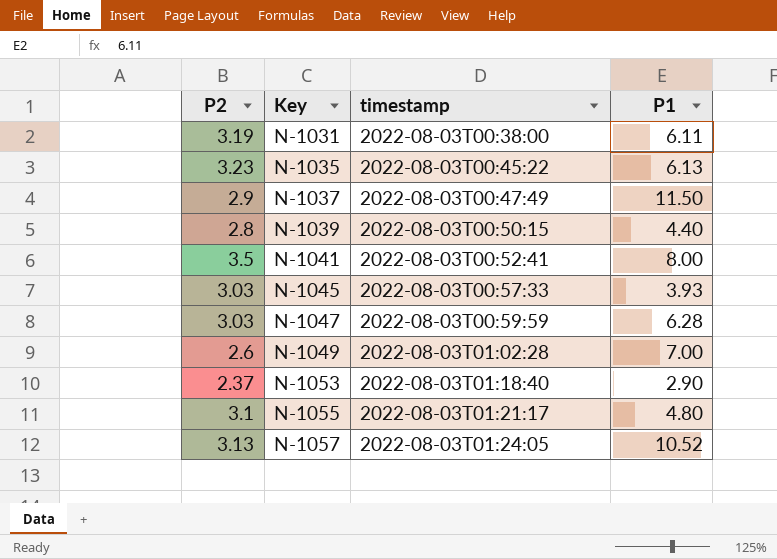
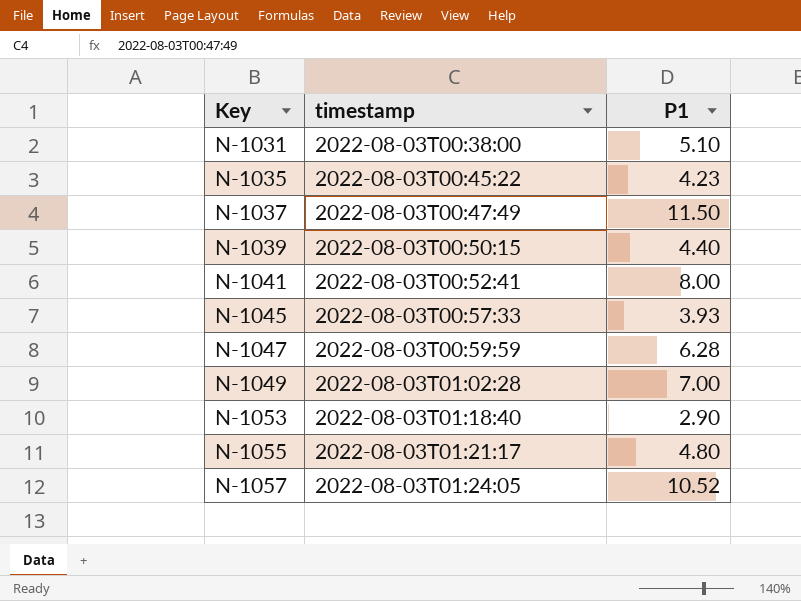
column P2 | position: 1 -> none
N-1031 | P1: 6.11 -> 5.10
N-1035 | P1: 6.13 -> 4.23

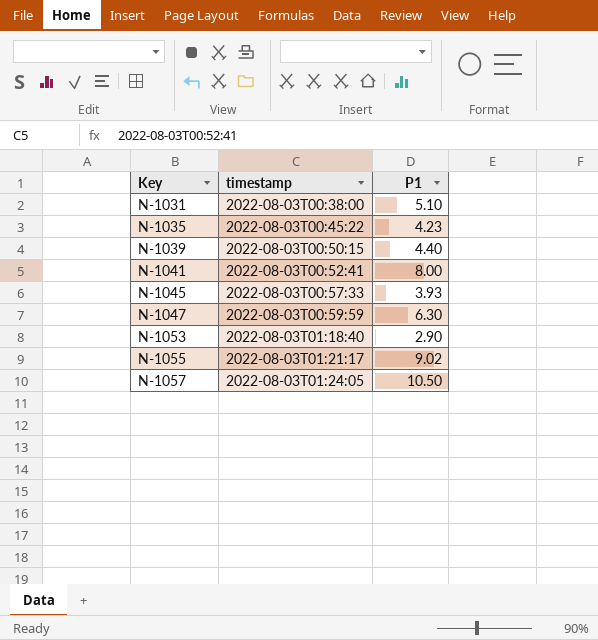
row N-1037: 2022-08-03T00:47:49 | 11.50 -> none
row N-1049: 2022-08-03T01:02:28 | 7.00 -> none
N-1047 | P1: 6.28 -> 6.30
N-1055 | P1: 4.80 -> 9.02
N-1057 | P1: 10.52 -> 10.50

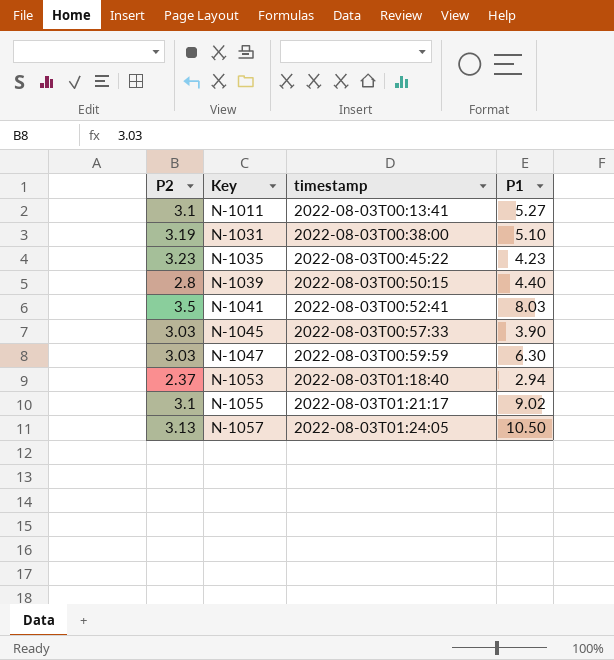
column P2 | position: none -> 1
row N-1011: none -> 3.1 | 2022-08-03T00:13:41 | 5.27
N-1041 | P1: 8.00 -> 8.03
N-1045 | P1: 3.93 -> 3.90
N-1053 | P1: 2.90 -> 2.94

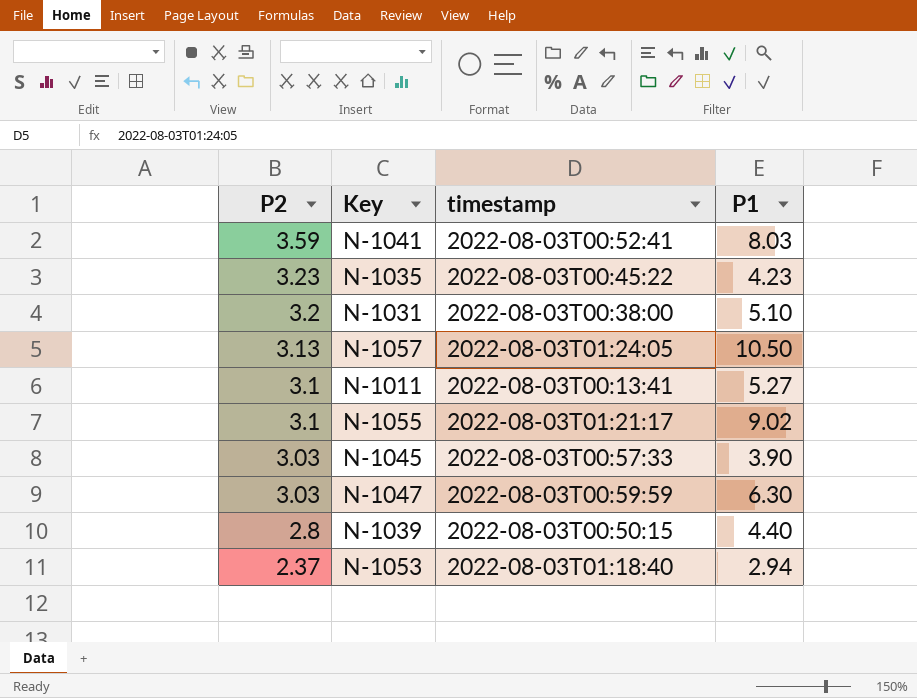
row order: Key ascending -> P2 descending
N-1041 | P2: 3.5 -> 3.59
N-1031 | P2: 3.19 -> 3.2

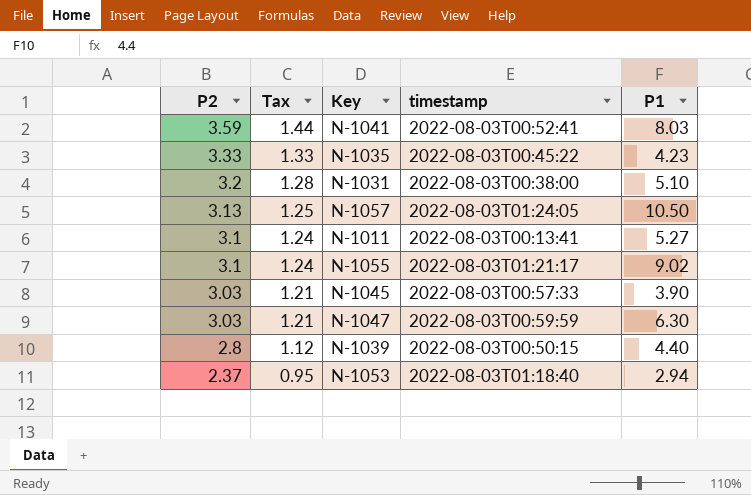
column Tax | formula: none -> [P2] * 0.4
N-1035 | P2: 3.23 -> 3.33

